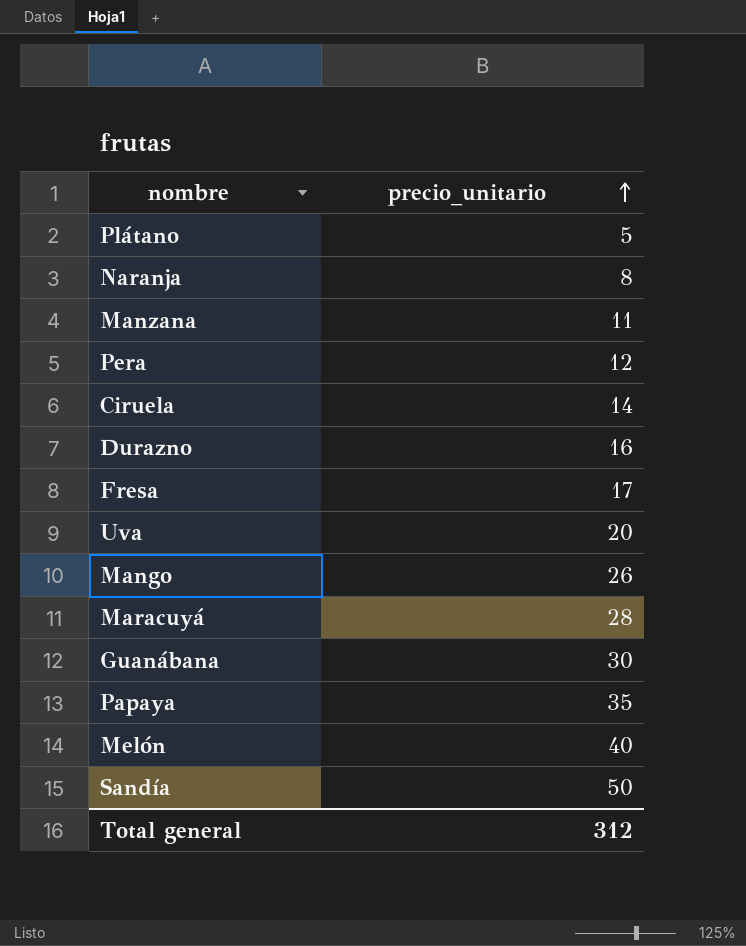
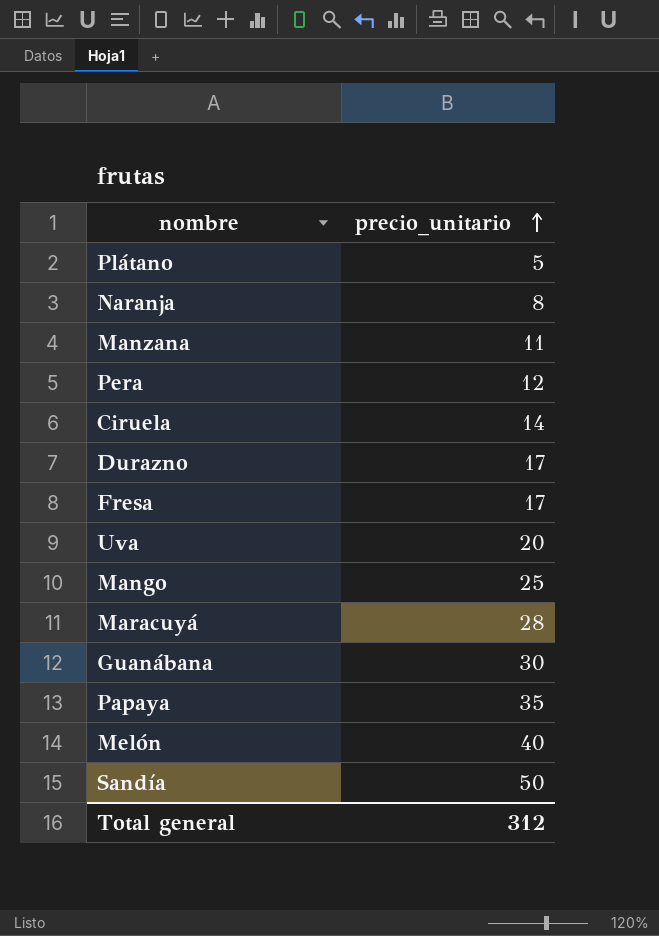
Durazno | precio_unitario: 16 -> 17
Mango | precio_unitario: 26 -> 25

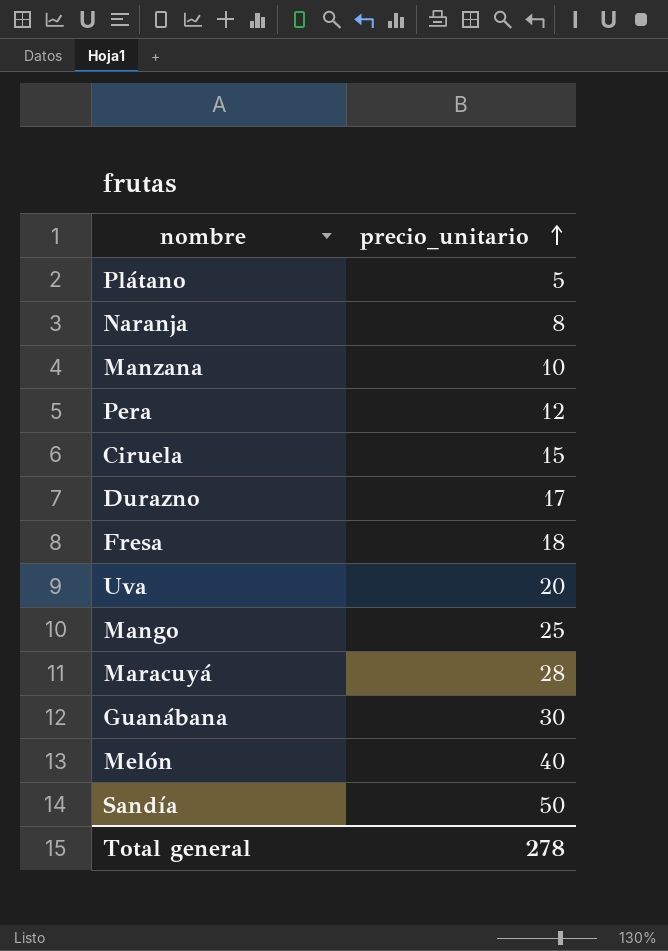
row Papaya: 35 -> none
Manzana | precio_unitario: 11 -> 10
Ciruela | precio_unitario: 14 -> 15
Fresa | precio_unitario: 17 -> 18
Total general | precio_unitario: 312 -> 278

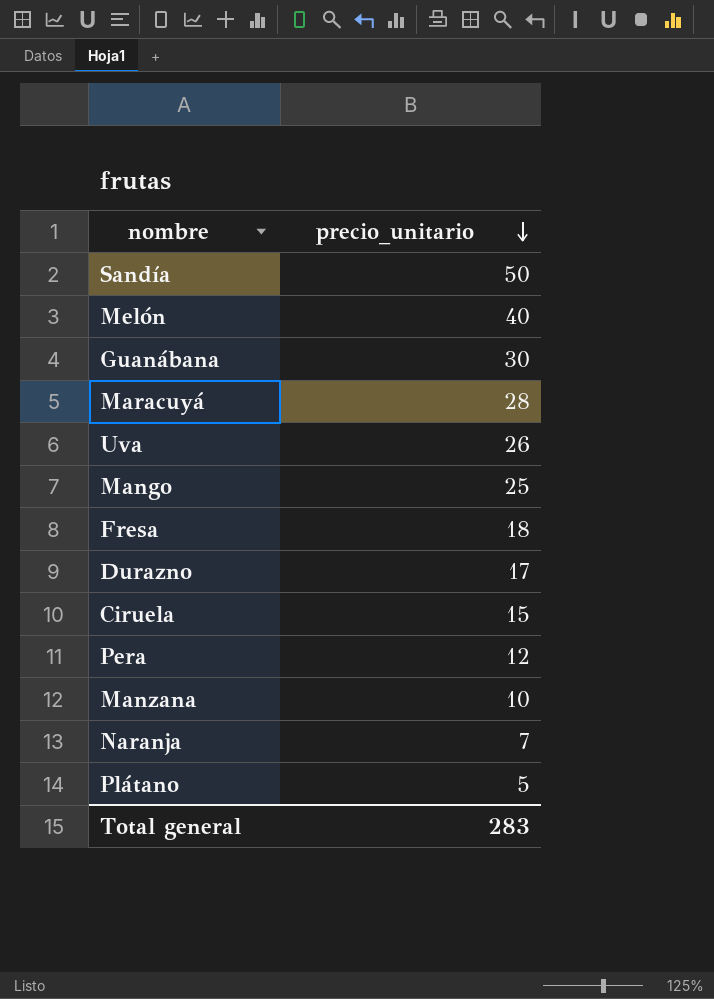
row order: precio_unitario ascending -> precio_unitario descending
Uva | precio_unitario: 20 -> 26
Naranja | precio_unitario: 8 -> 7
Total general | precio_unitario: 278 -> 283

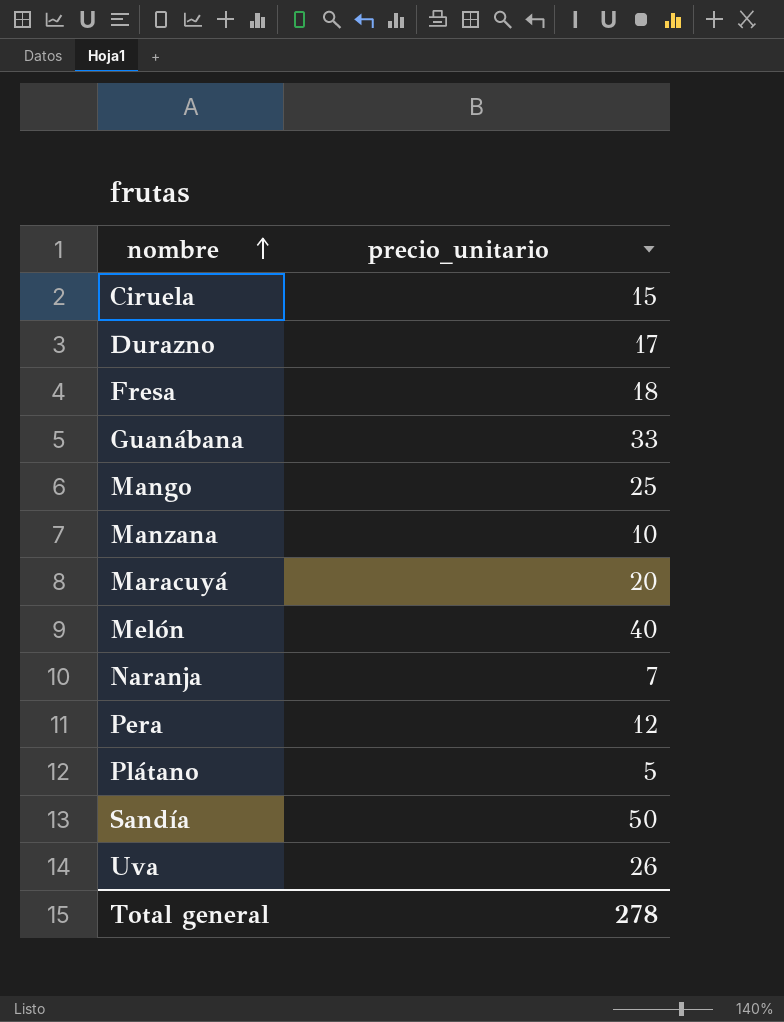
row order: precio_unitario descending -> nombre ascending
Guanábana | precio_unitario: 30 -> 33
Maracuyá | precio_unitario: 28 -> 20
Total general | precio_unitario: 283 -> 278

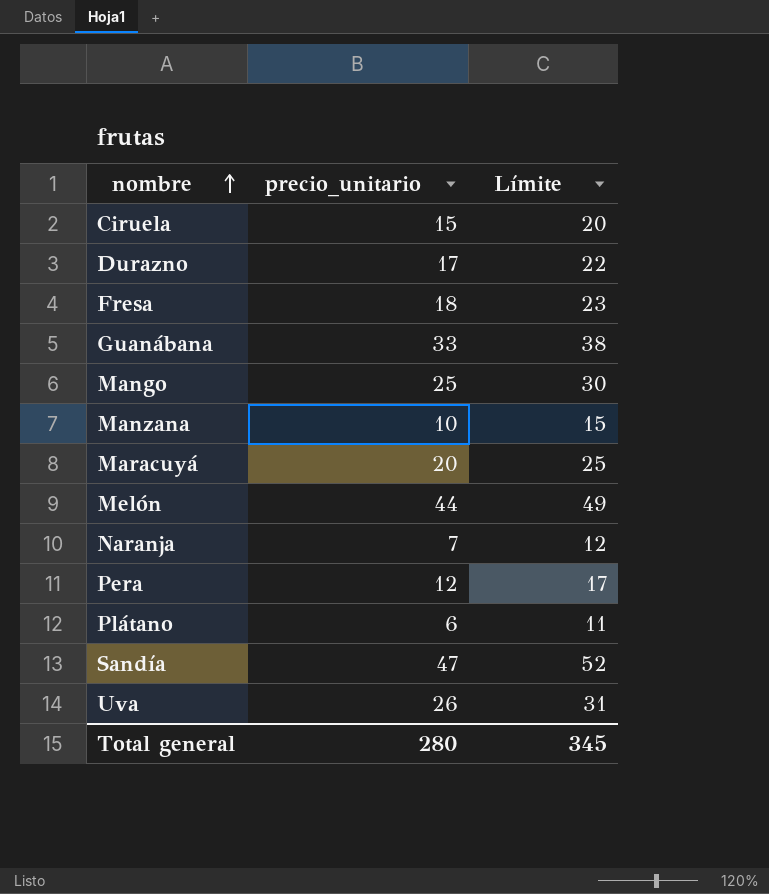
column Límite | formula: none -> [precio_unitario] + 5
Melón | precio_unitario: 40 -> 44
Plátano | precio_unitario: 5 -> 6
Sandía | precio_unitario: 50 -> 47
Total general | precio_unitario: 278 -> 280

